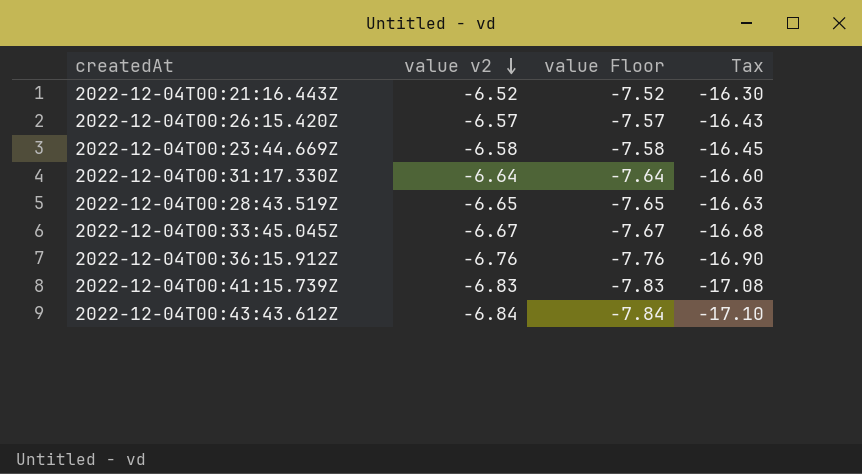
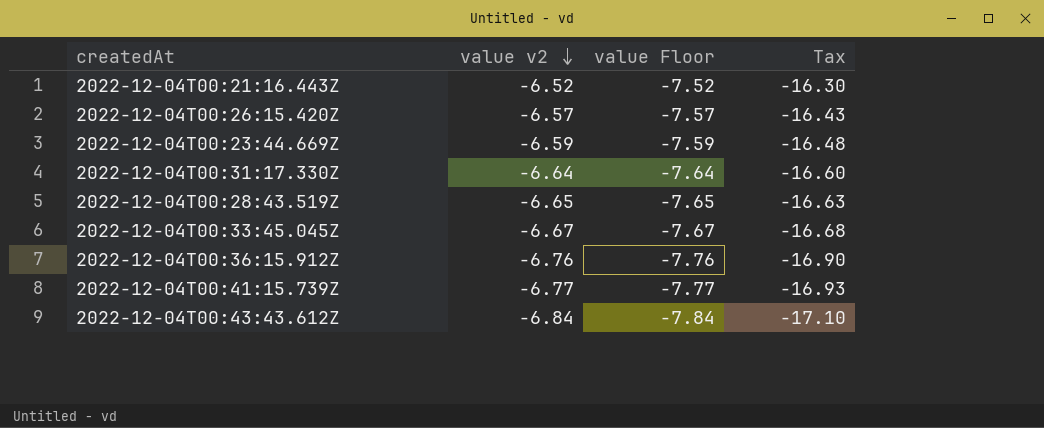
2022-12-04T00:23:44.669Z | value v2: -6.58 -> -6.59
2022-12-04T00:23:44.669Z | value Floor: -7.58 -> -7.59
2022-12-04T00:23:44.669Z | Tax: -16.45 -> -16.48
2022-12-04T00:41:15.739Z | value v2: -6.83 -> -6.77
2022-12-04T00:41:15.739Z | value Floor: -7.83 -> -7.77
2022-12-04T00:41:15.739Z | Tax: -17.08 -> -16.93

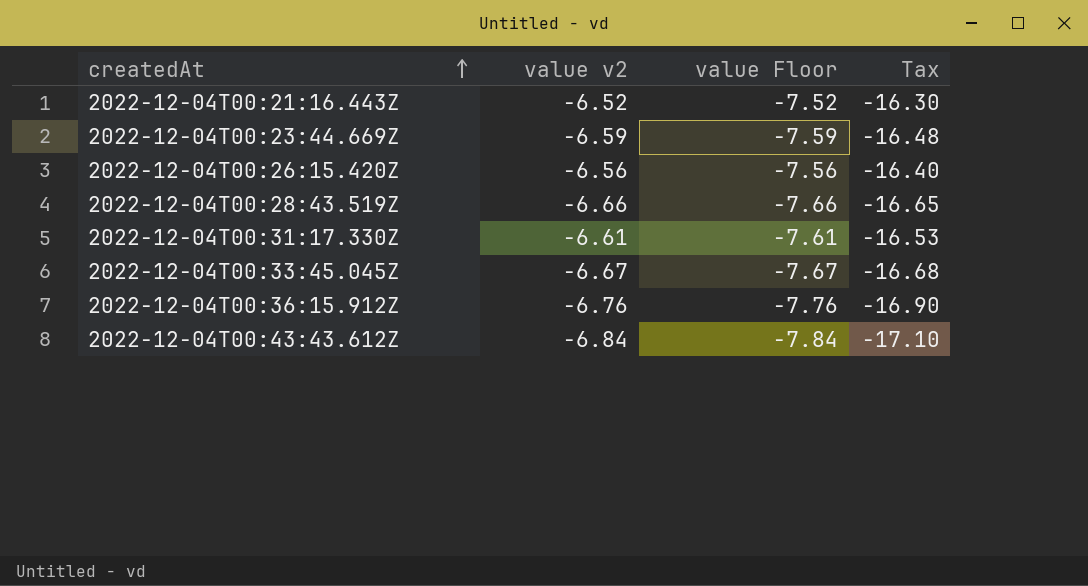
row order: value v2 descending -> createdAt ascending
row 2022-12-04T00:41:15.739Z: -6.77 | -7.77 | -16.93 -> none
2022-12-04T00:26:15.420Z | value v2: -6.57 -> -6.56
2022-12-04T00:26:15.420Z | value Floor: -7.57 -> -7.56
2022-12-04T00:26:15.420Z | Tax: -16.43 -> -16.40
2022-12-04T00:28:43.519Z | value v2: -6.65 -> -6.66
2022-12-04T00:28:43.519Z | value Floor: -7.65 -> -7.66
2022-12-04T00:28:43.519Z | Tax: -16.63 -> -16.65
2022-12-04T00:31:17.330Z | value v2: -6.64 -> -6.61
2022-12-04T00:31:17.330Z | value Floor: -7.64 -> -7.61
2022-12-04T00:31:17.330Z | Tax: -16.60 -> -16.53

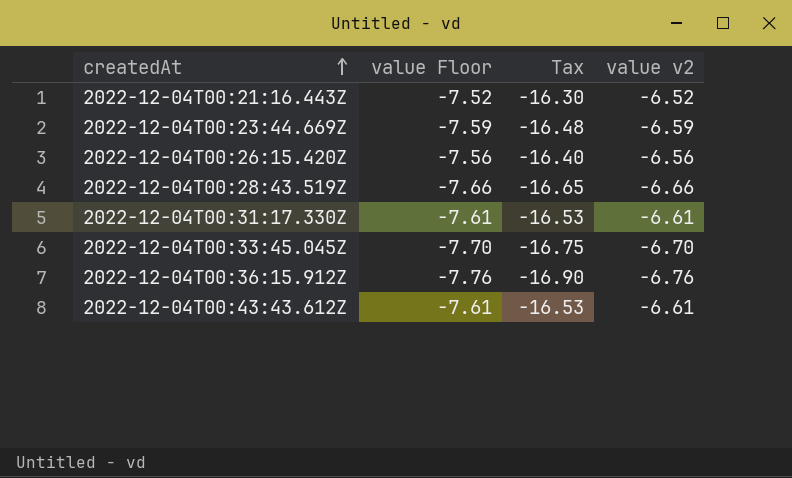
column value v2 | position: 2 -> 4
2022-12-04T00:33:45.045Z | value Floor: -7.67 -> -7.70
2022-12-04T00:33:45.045Z | Tax: -16.68 -> -16.75
2022-12-04T00:33:45.045Z | value v2: -6.67 -> -6.70
2022-12-04T00:43:43.612Z | value Floor: -7.84 -> -7.61
2022-12-04T00:43:43.612Z | Tax: -17.10 -> -16.53
2022-12-04T00:43:43.612Z | value v2: -6.84 -> -6.61

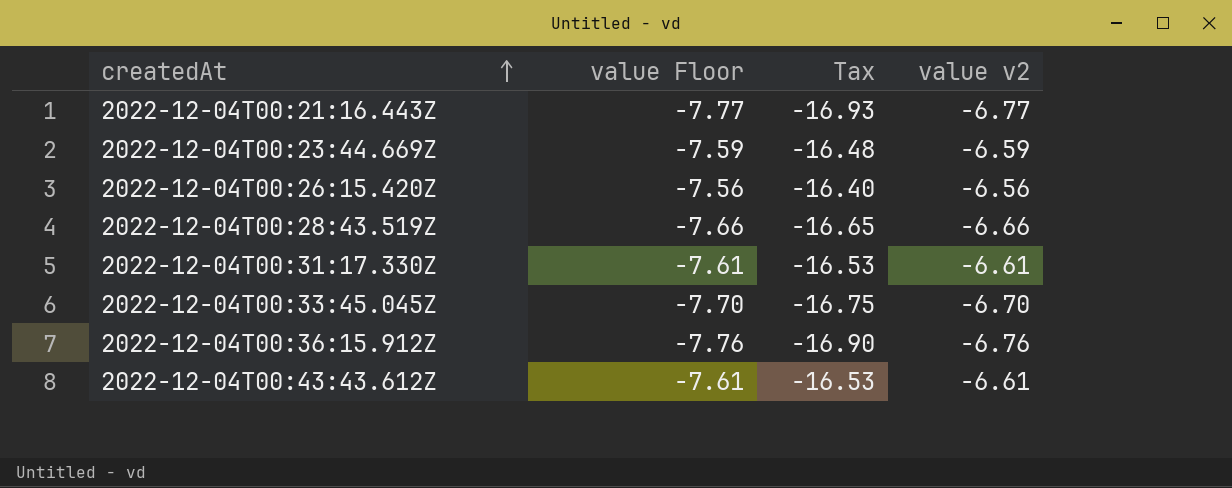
2022-12-04T00:21:16.443Z | value Floor: -7.52 -> -7.77
2022-12-04T00:21:16.443Z | Tax: -16.30 -> -16.93
2022-12-04T00:21:16.443Z | value v2: -6.52 -> -6.77

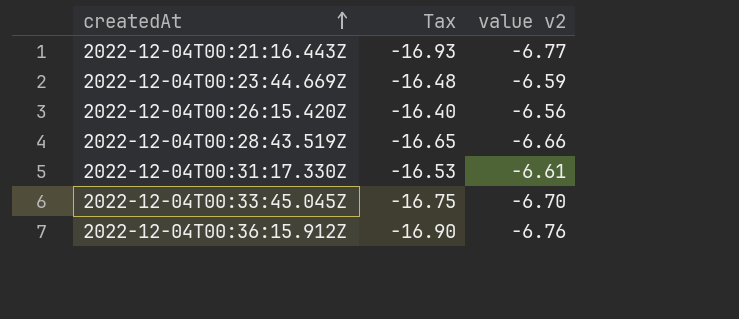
column value Floor | formula: [value v2] - 1 -> none
row 2022-12-04T00:43:43.612Z: -7.61 | -16.53 | -6.61 -> none

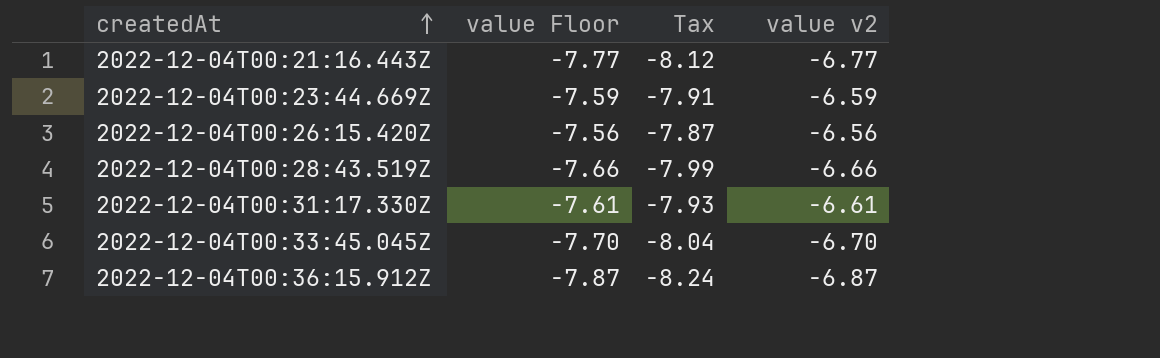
column value Floor | formula: none -> [value v2] - 1
column Tax | formula: [value v2] * 2.5 -> [value v2] * 1.2
2022-12-04T00:36:15.912Z | value v2: -6.76 -> -6.87

